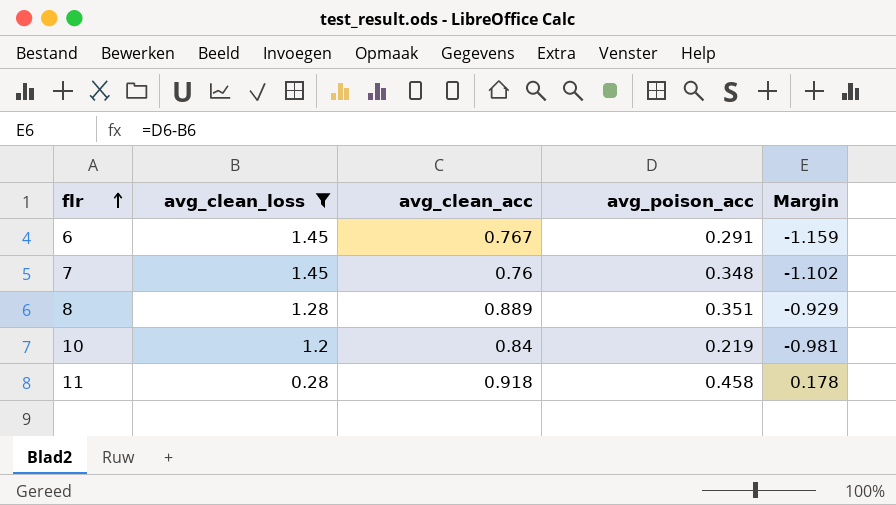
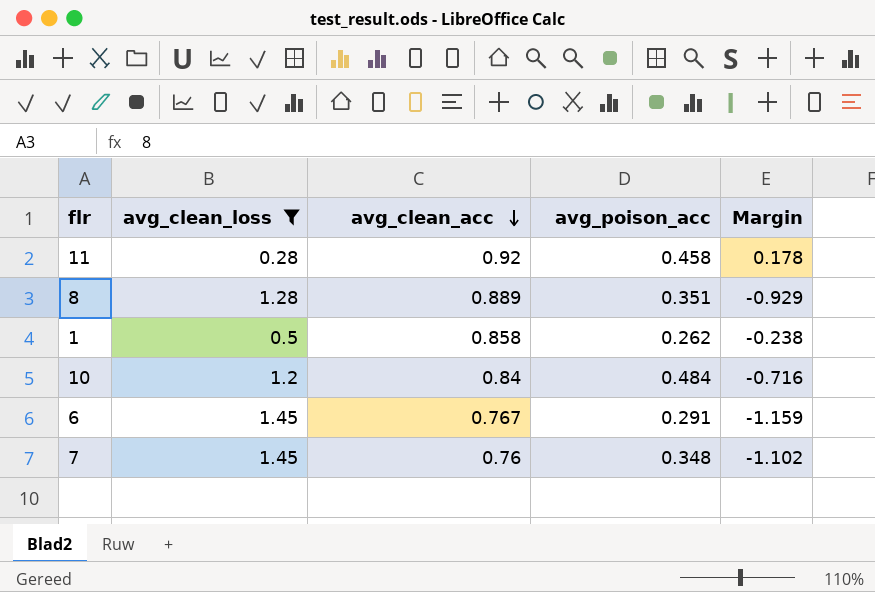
row order: flr ascending -> avg_clean_acc descending
11 | avg_clean_acc: 0.918 -> 0.92
row 1: none -> 0.5 | 0.858 | 0.262 | -0.238
10 | avg_poison_acc: 0.219 -> 0.484
10 | Margin: -0.981 -> -0.716

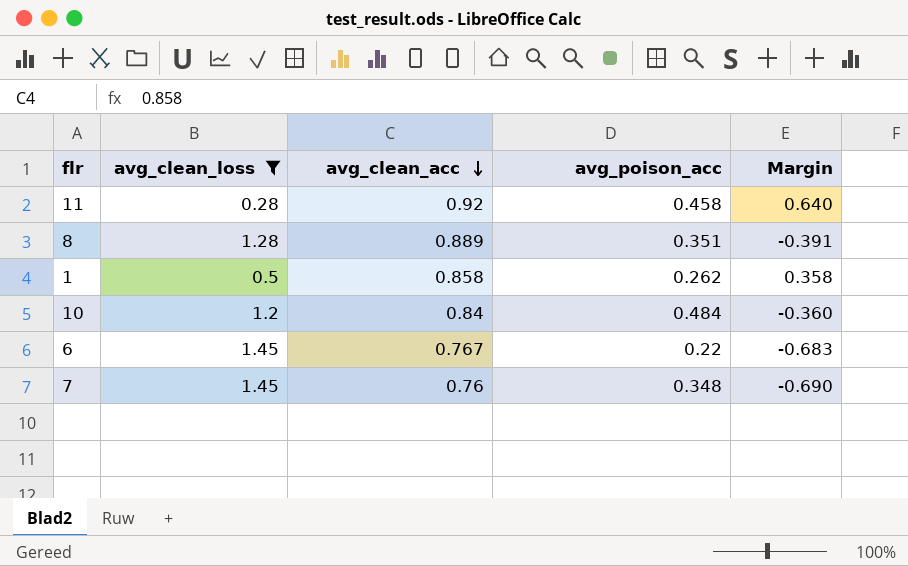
column Margin | formula: [avg_poison_acc] - [avg_clean_loss] -> [avg_clean_acc] - [avg_clean_loss]
6 | avg_poison_acc: 0.291 -> 0.22

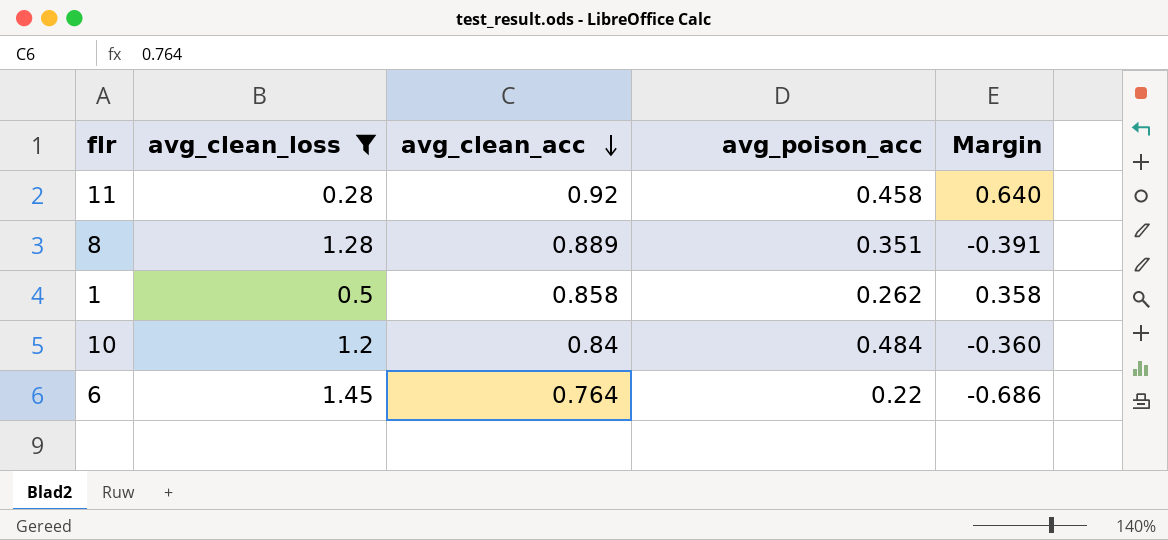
row 7: 1.45 | 0.76 | 0.348 | -0.690 -> none
6 | avg_clean_acc: 0.767 -> 0.764
6 | Margin: -0.683 -> -0.686

